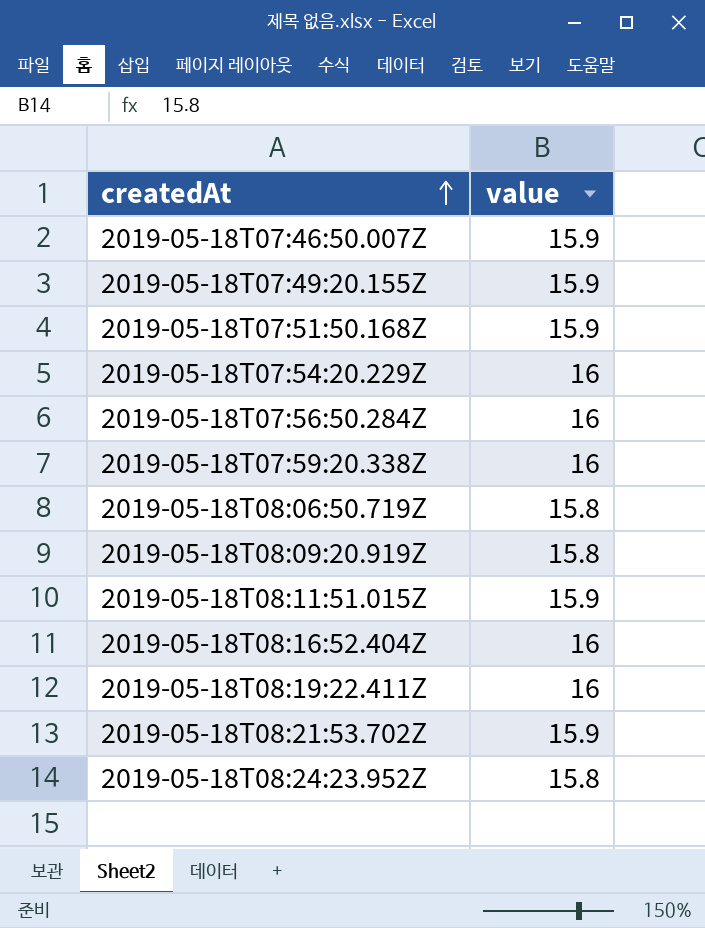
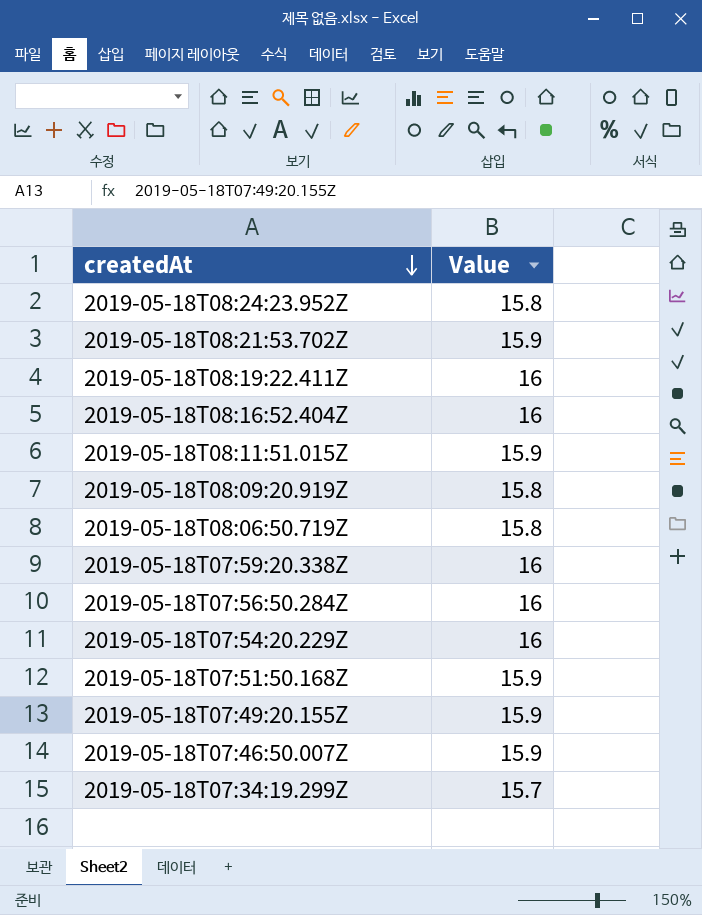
row order: createdAt ascending -> createdAt descending
column name: value -> Value
row 2019-05-18T07:34:19.299Z: none -> 15.7

